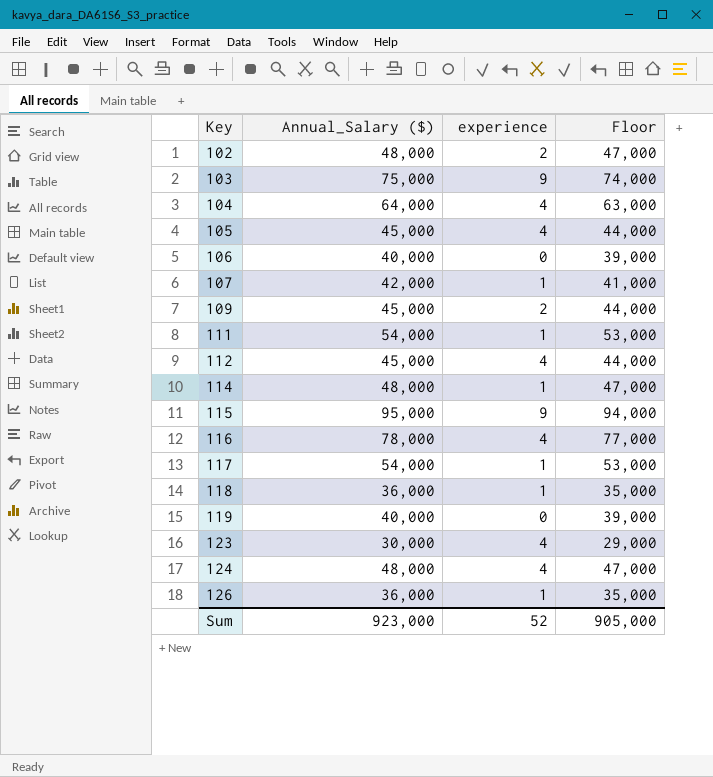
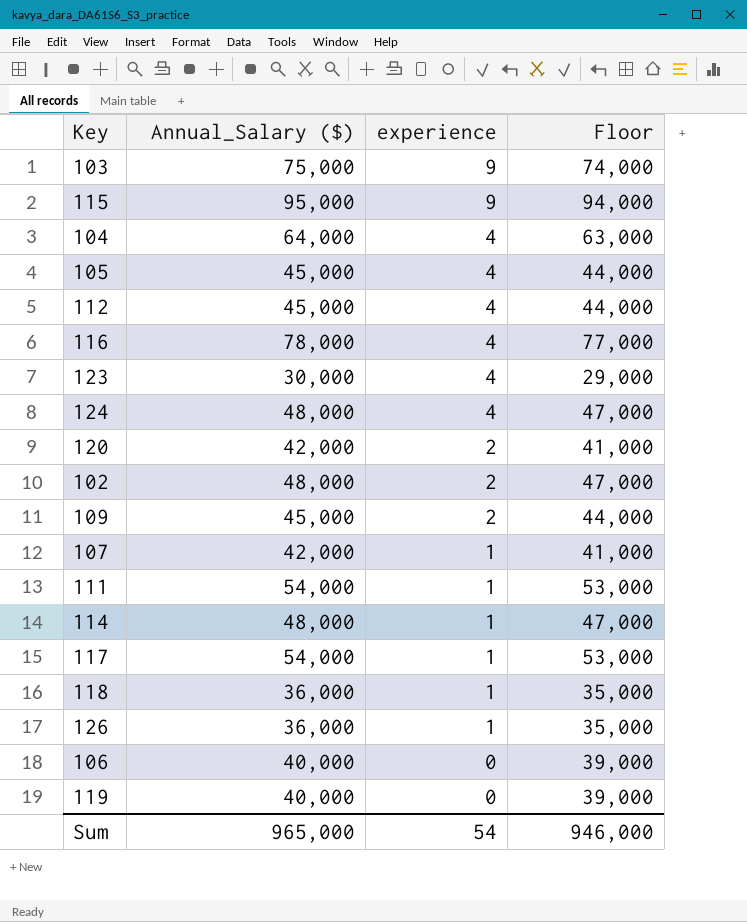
row order: Key ascending -> experience descending
row 120: none -> 42,000 | 2 | 41,000
Sum | Annual_Salary ($): 923,000 -> 965,000
Sum | experience: 52 -> 54
Sum | Floor: 905,000 -> 946,000

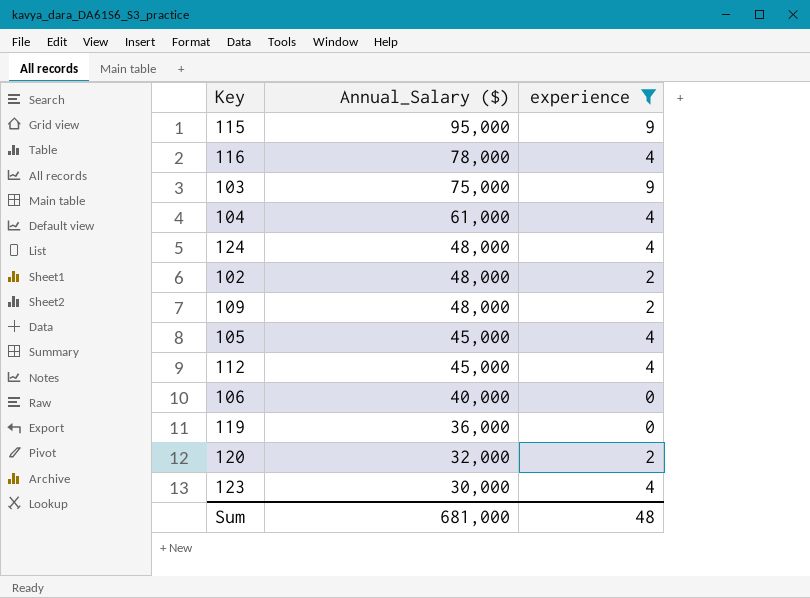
filter: none -> experience != 1
row order: experience descending -> Annual_Salary ($) descending
column Floor | formula: [Annual_Salary ($)] - 1000 -> none
104 | Annual_Salary ($): 64,000 -> 61,000
109 | Annual_Salary ($): 45,000 -> 48,000
119 | Annual_Salary ($): 40,000 -> 36,000
120 | Annual_Salary ($): 42,000 -> 32,000
Sum | Annual_Salary ($): 965,000 -> 681,000
Sum | experience: 54 -> 48

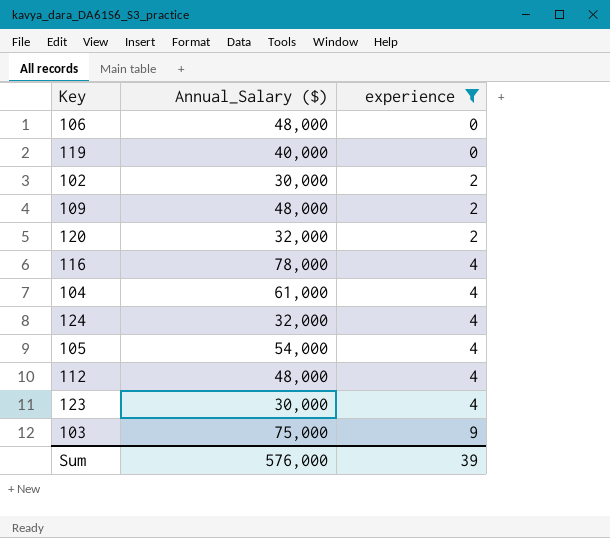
row order: Annual_Salary ($) descending -> experience ascending
row 115: 95,000 | 9 -> none
106 | Annual_Salary ($): 40,000 -> 48,000
119 | Annual_Salary ($): 36,000 -> 40,000
102 | Annual_Salary ($): 48,000 -> 30,000
124 | Annual_Salary ($): 48,000 -> 32,000
105 | Annual_Salary ($): 45,000 -> 54,000
112 | Annual_Salary ($): 45,000 -> 48,000
Sum | Annual_Salary ($): 681,000 -> 576,000
Sum | experience: 48 -> 39

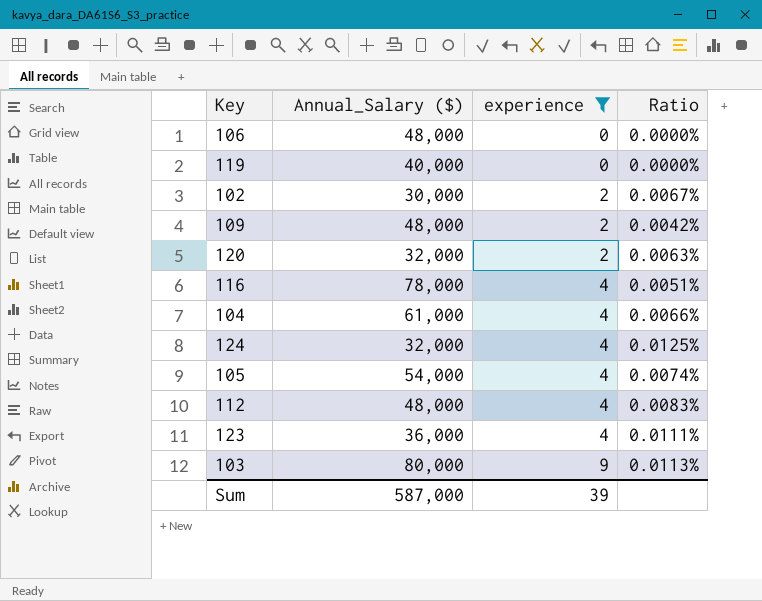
column Ratio | formula: none -> [experience] / [Annual_Salary ($)]
123 | Annual_Salary ($): 30,000 -> 36,000
103 | Annual_Salary ($): 75,000 -> 80,000
Sum | Annual_Salary ($): 576,000 -> 587,000

